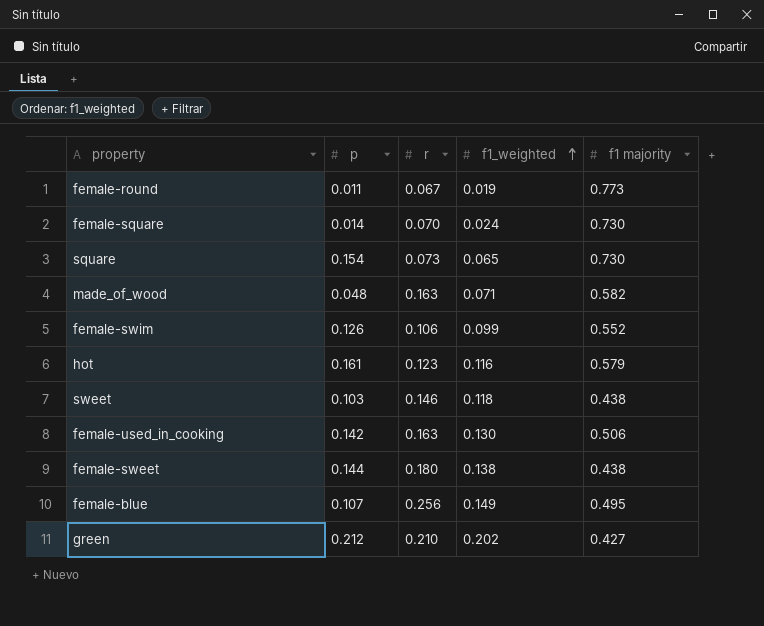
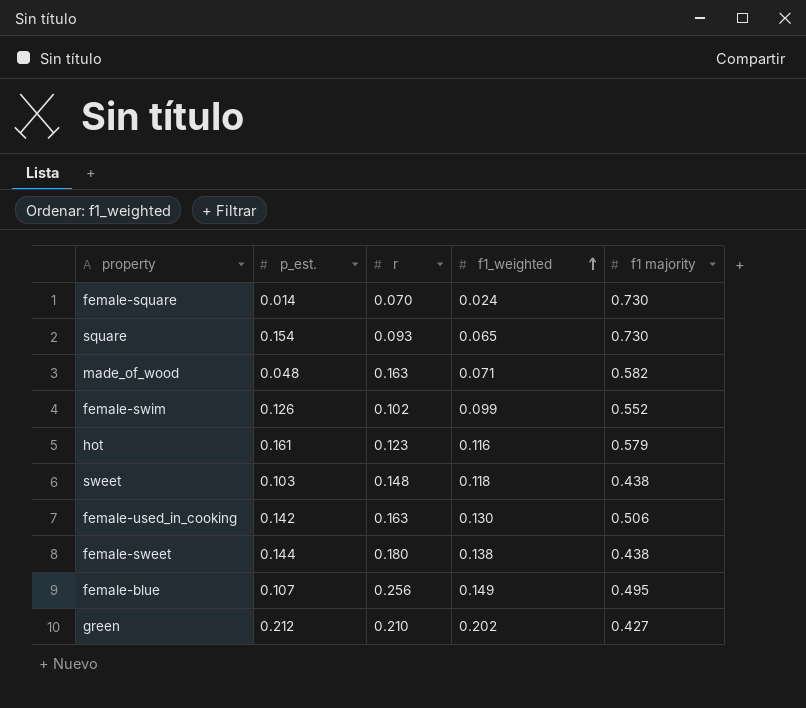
column name: p -> p_est.
row female-round: 0.011 | 0.067 | 0.019 | 0.773 -> none
square | r: 0.073 -> 0.093
female-swim | r: 0.106 -> 0.102
sweet | r: 0.146 -> 0.148

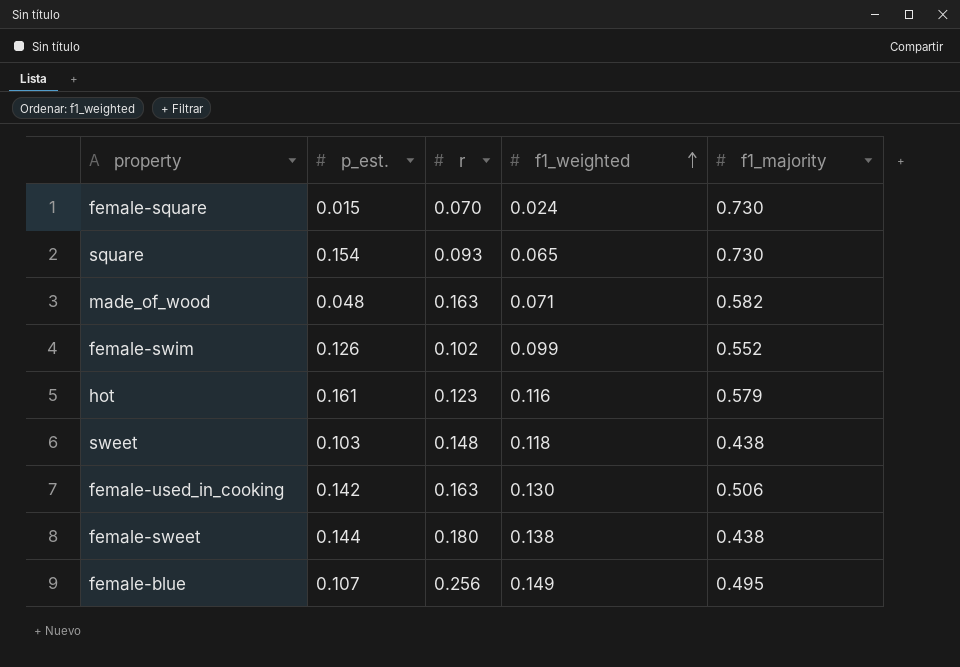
column name: f1 majority -> f1_majority
row green: 0.212 | 0.210 | 0.202 | 0.427 -> none
female-square | p_est.: 0.014 -> 0.015

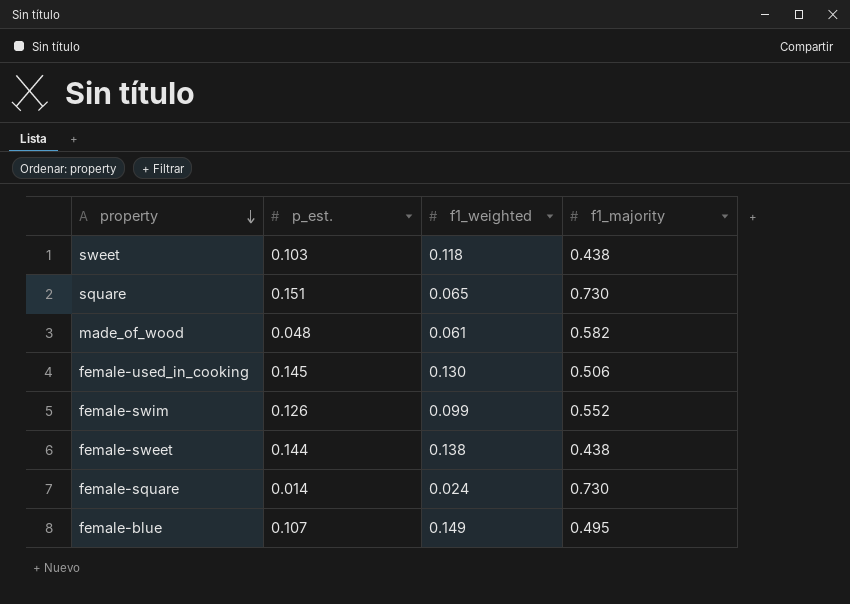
row order: f1_weighted ascending -> property descending
column r | position: 3 -> none
row hot: 0.161 | 0.123 | 0.116 | 0.579 -> none
square | p_est.: 0.154 -> 0.151
made_of_wood | f1_weighted: 0.071 -> 0.061
female-used_in_cooking | p_est.: 0.142 -> 0.145
female-square | p_est.: 0.015 -> 0.014

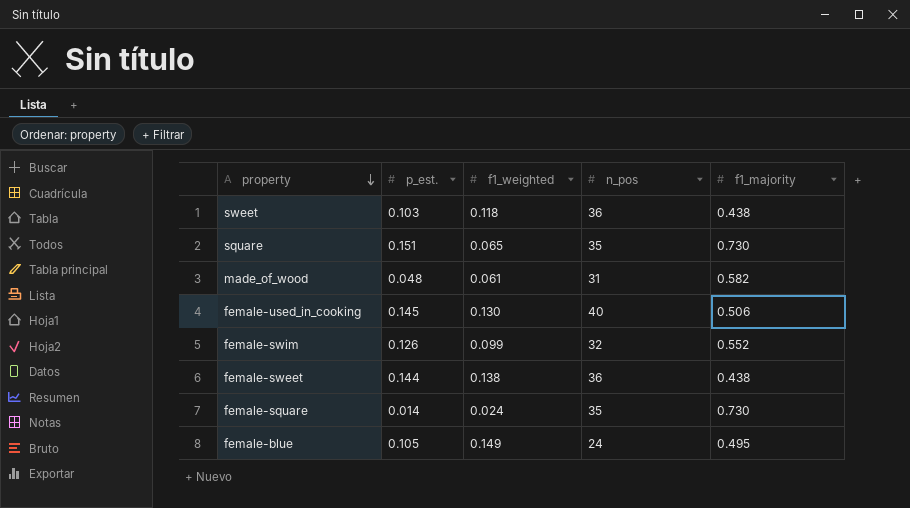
column n_pos | position: none -> 4
female-blue | p_est.: 0.107 -> 0.105

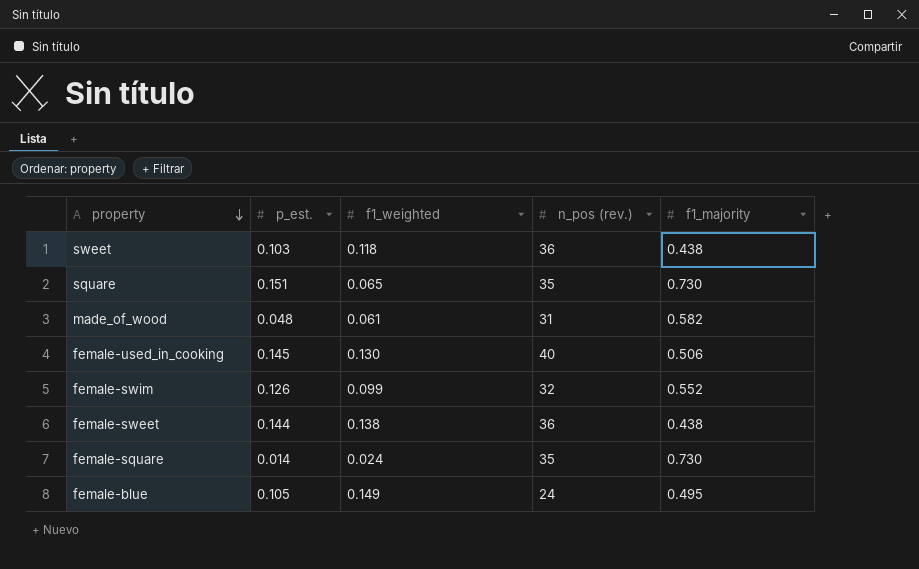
column name: n_pos -> n_pos (rev.)

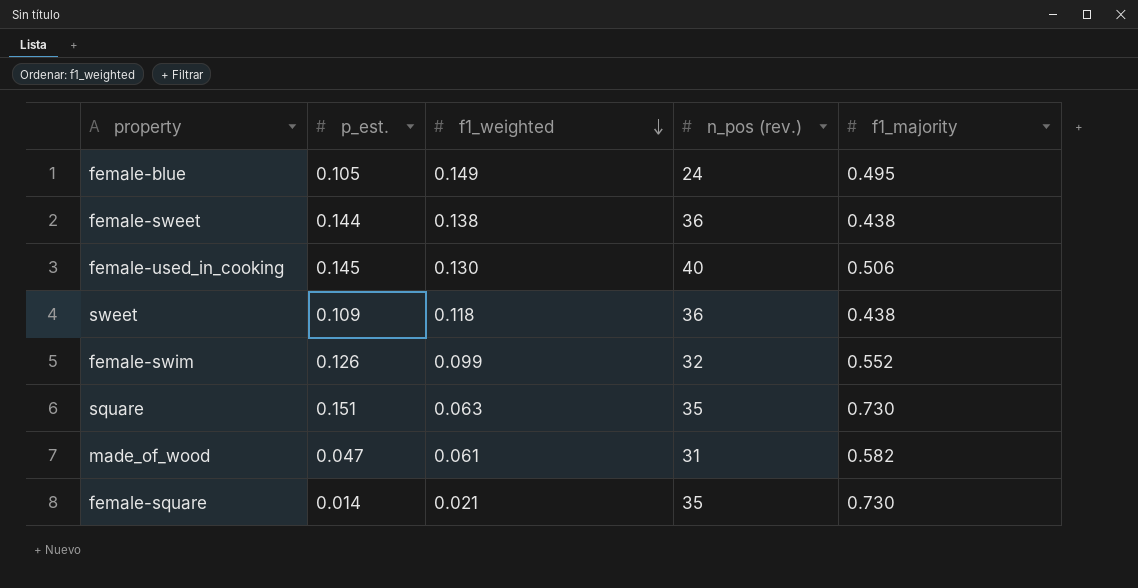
row order: property descending -> f1_weighted descending
sweet | p_est.: 0.103 -> 0.109
square | f1_weighted: 0.065 -> 0.063
made_of_wood | p_est.: 0.048 -> 0.047
female-square | f1_weighted: 0.024 -> 0.021

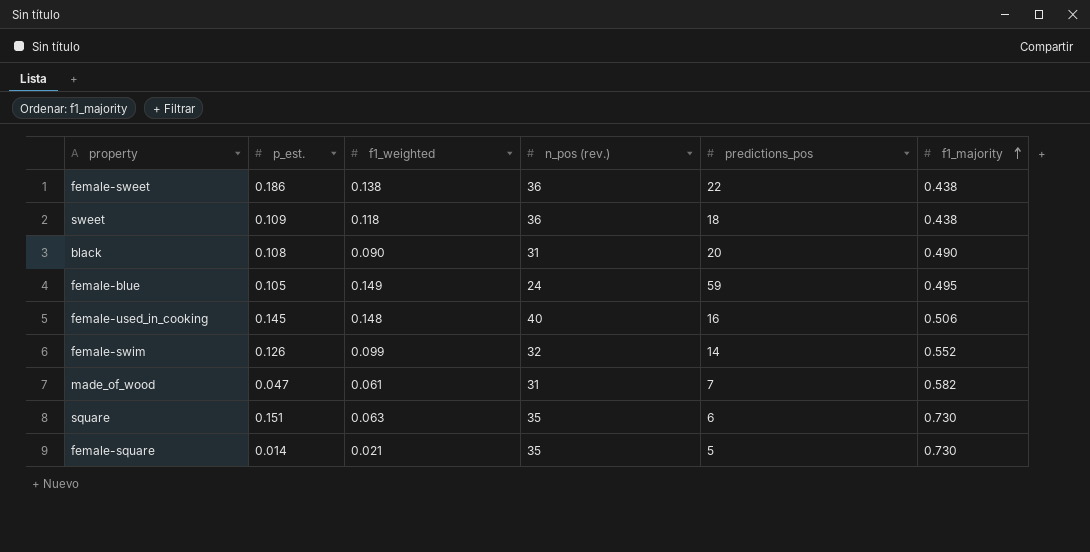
row order: f1_weighted descending -> f1_majority ascending
column predictions_pos | position: none -> 5
female-sweet | p_est.: 0.144 -> 0.186
row black: none -> 0.108 | 0.090 | 31 | 20 | 0.490
female-used_in_cooking | f1_weighted: 0.130 -> 0.148

